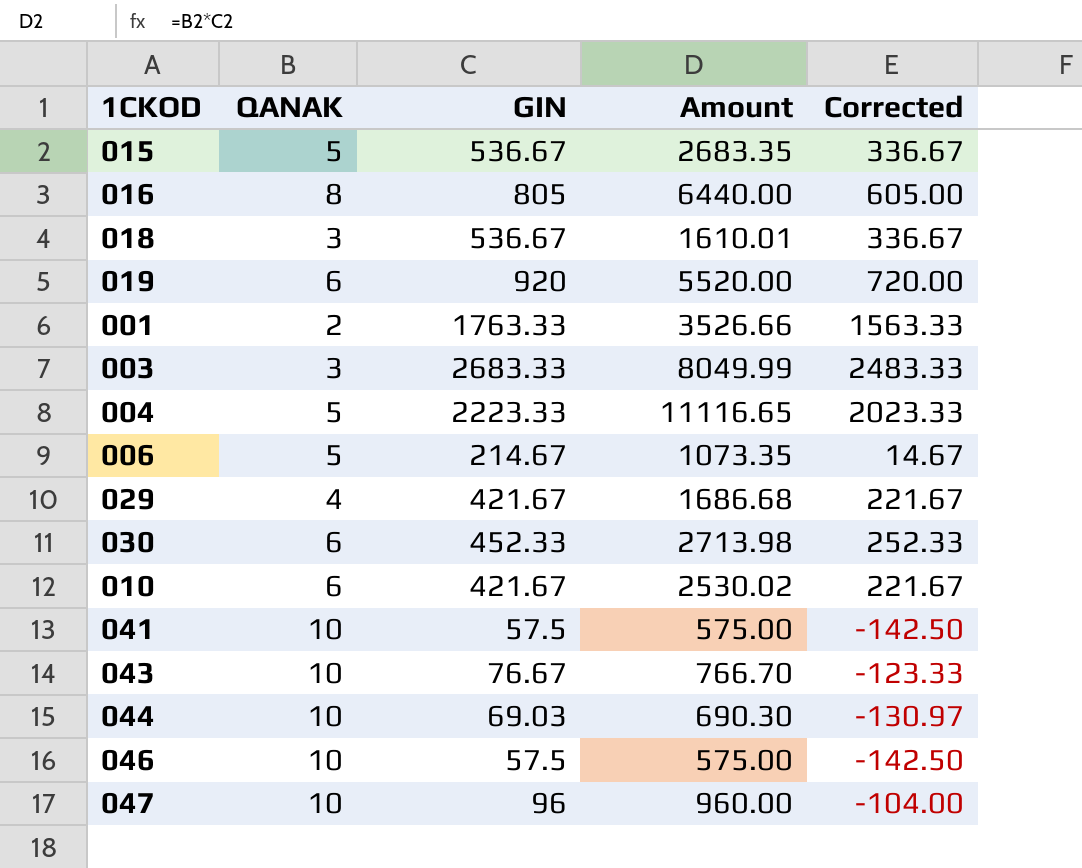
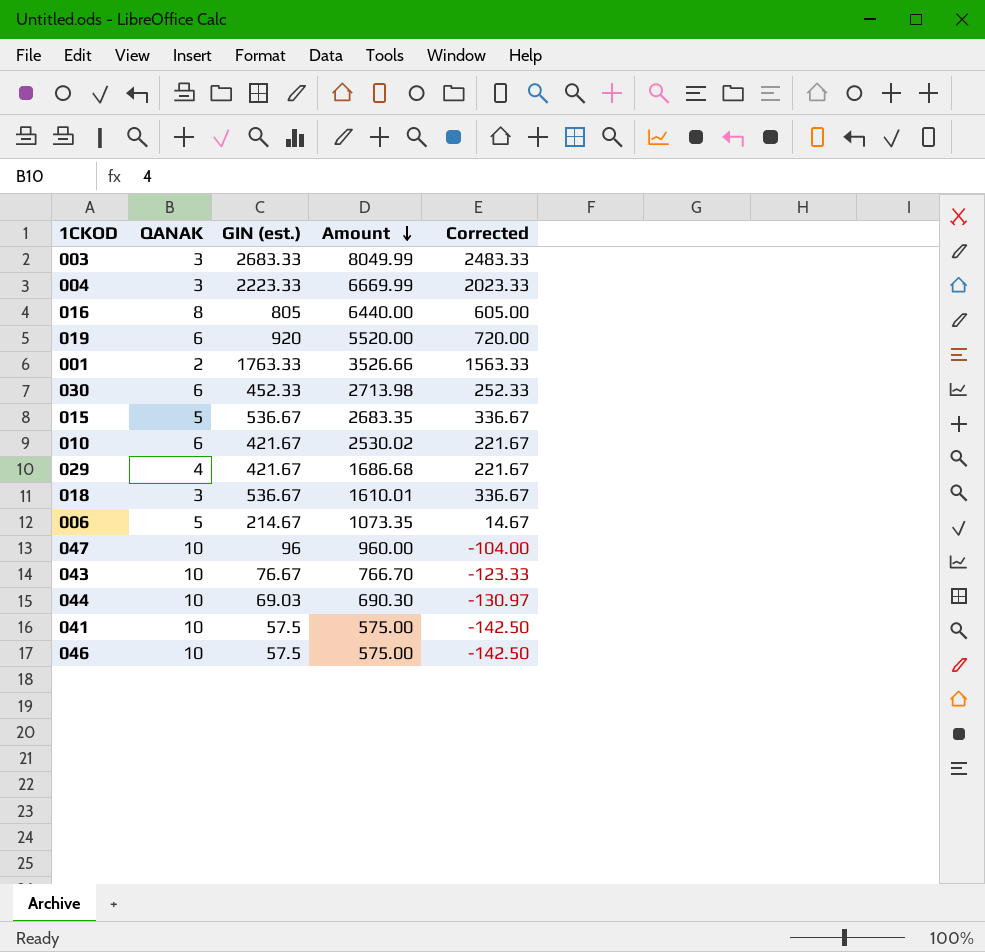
row order: none -> Amount descending
column name: GIN -> GIN (est.)
004 | QANAK: 5 -> 3
004 | Amount: 11116.65 -> 6669.99

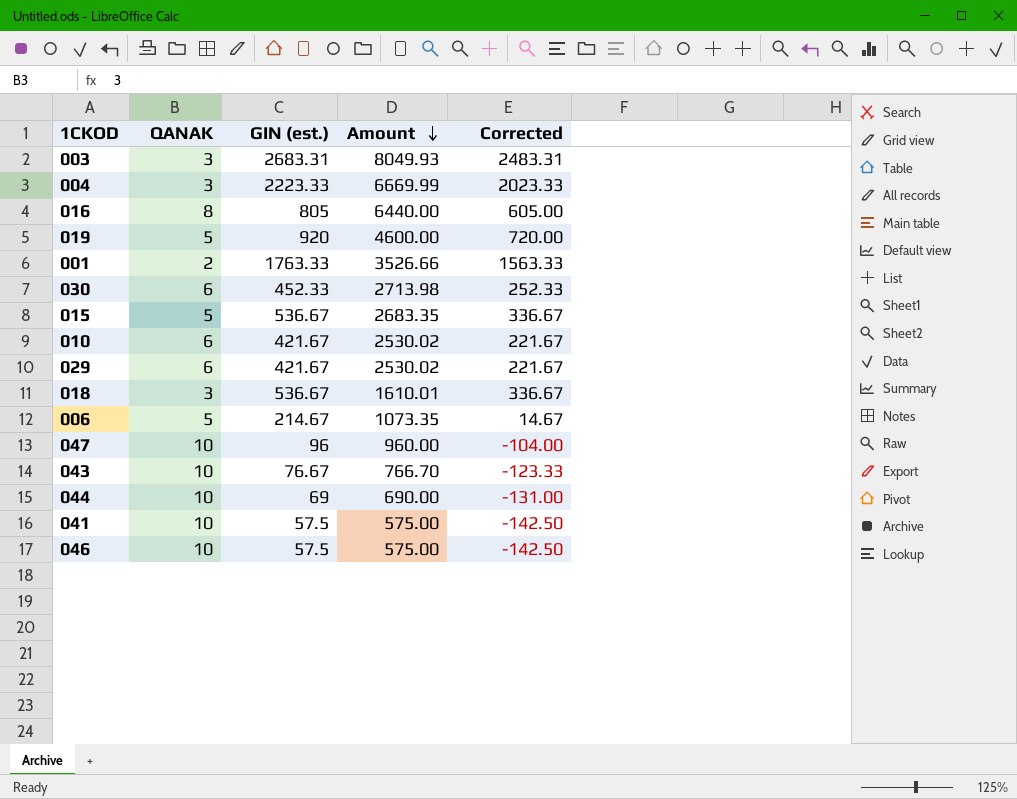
003 | GIN (est.): 2683.33 -> 2683.31
003 | Amount: 8049.99 -> 8049.93
003 | Corrected: 2483.33 -> 2483.31
019 | QANAK: 6 -> 5
019 | Amount: 5520.00 -> 4600.00
029 | QANAK: 4 -> 6
029 | Amount: 1686.68 -> 2530.02
044 | GIN (est.): 69.03 -> 69
044 | Amount: 690.30 -> 690.00
044 | Corrected: -130.97 -> -131.00

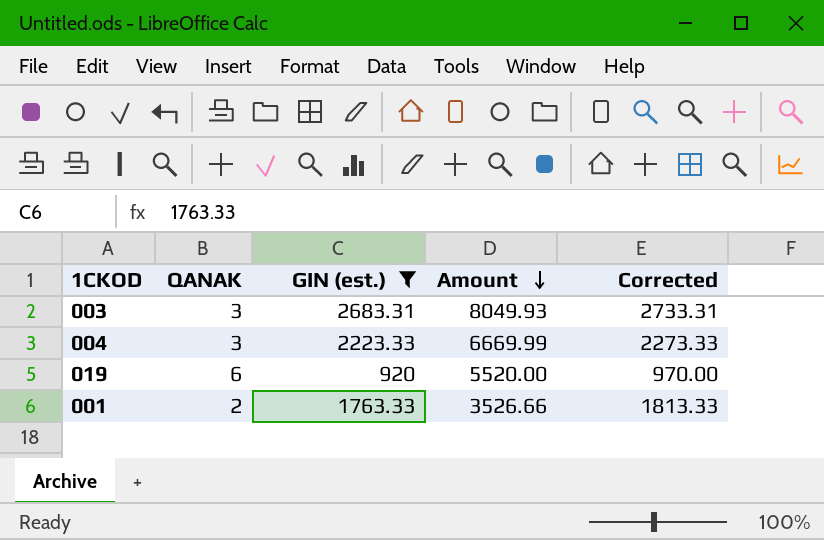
filter: none -> GIN (est.) >= 920
column Corrected | formula: [GIN (est.)] - 200 -> [GIN (est.)] + 50
019 | QANAK: 5 -> 6
019 | Amount: 4600.00 -> 5520.00

